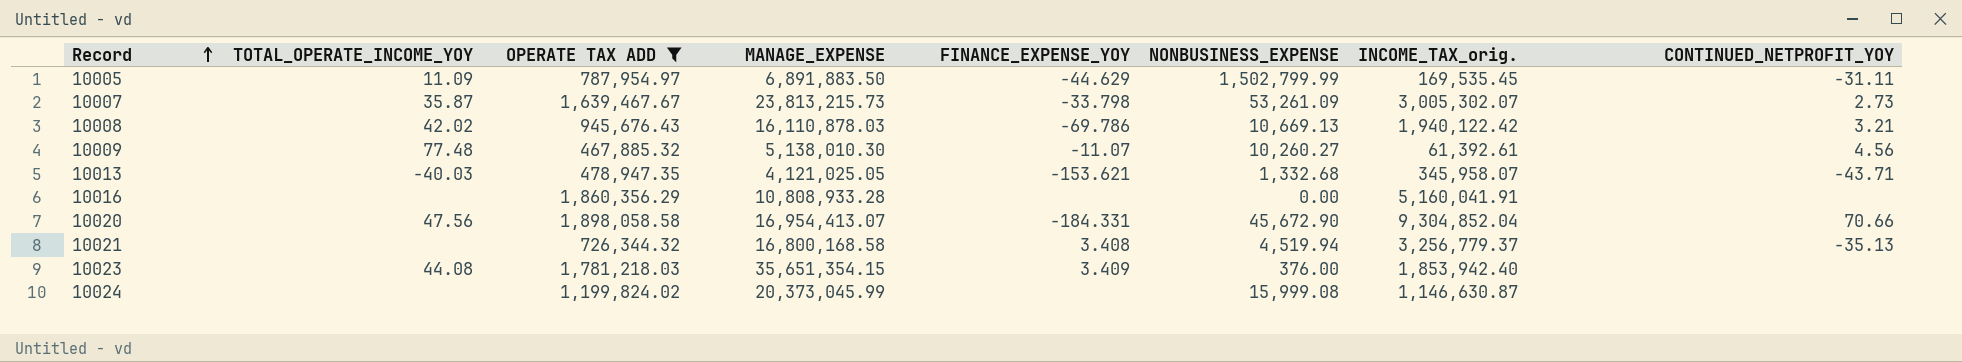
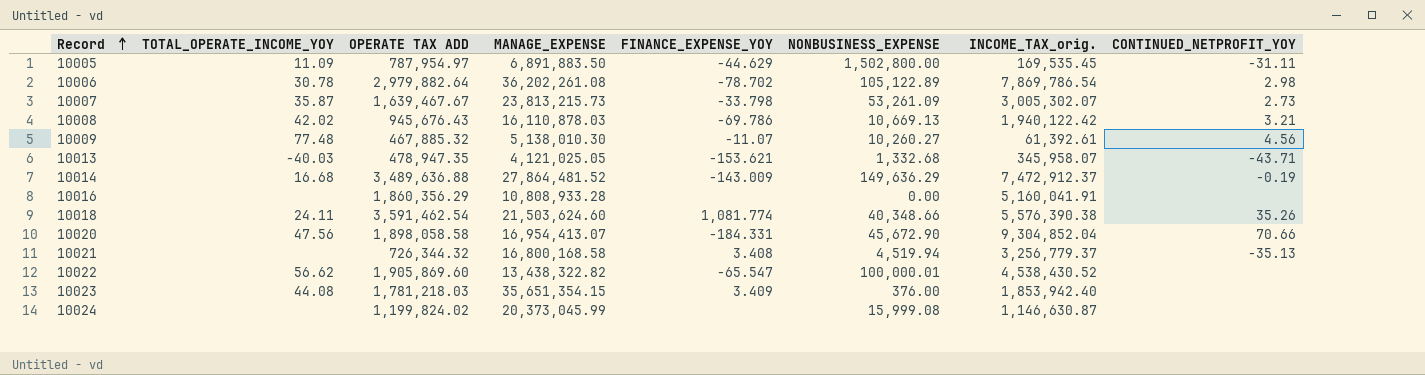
filter: OPERATE TAX ADD <= 1,898,058.58 -> none
10005 | NONBUSINESS_EXPENSE: 1,502,799.99 -> 1,502,800.00

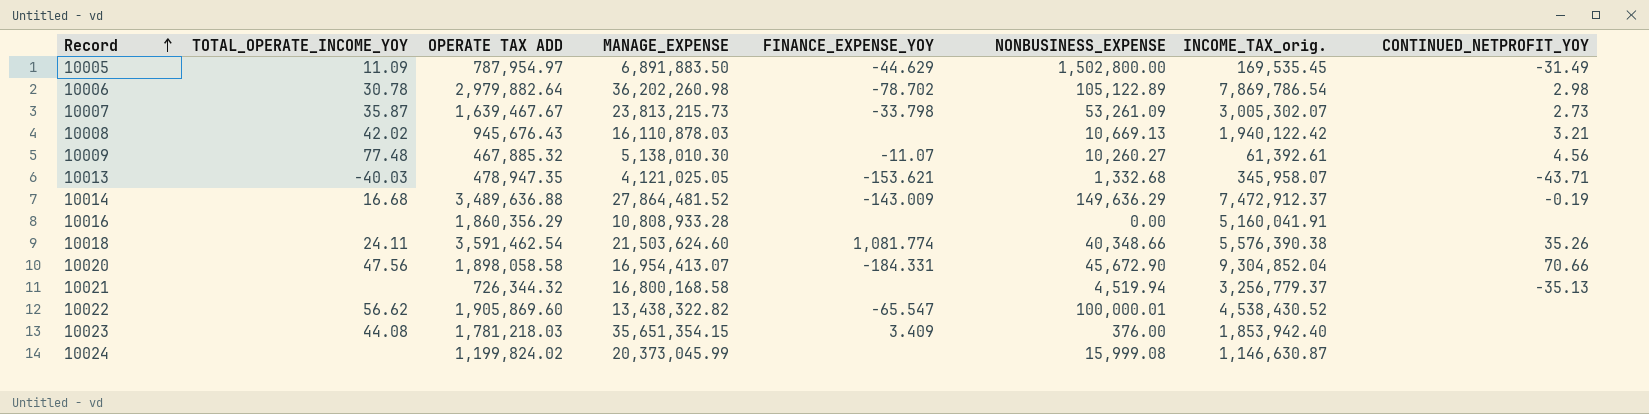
10005 | CONTINUED_NETPROFIT_YOY: -31.11 -> -31.49
10006 | MANAGE_EXPENSE: 36,202,261.08 -> 36,202,260.98
10008 | FINANCE_EXPENSE_YOY: -69.786 -> none
10021 | FINANCE_EXPENSE_YOY: 3.408 -> none

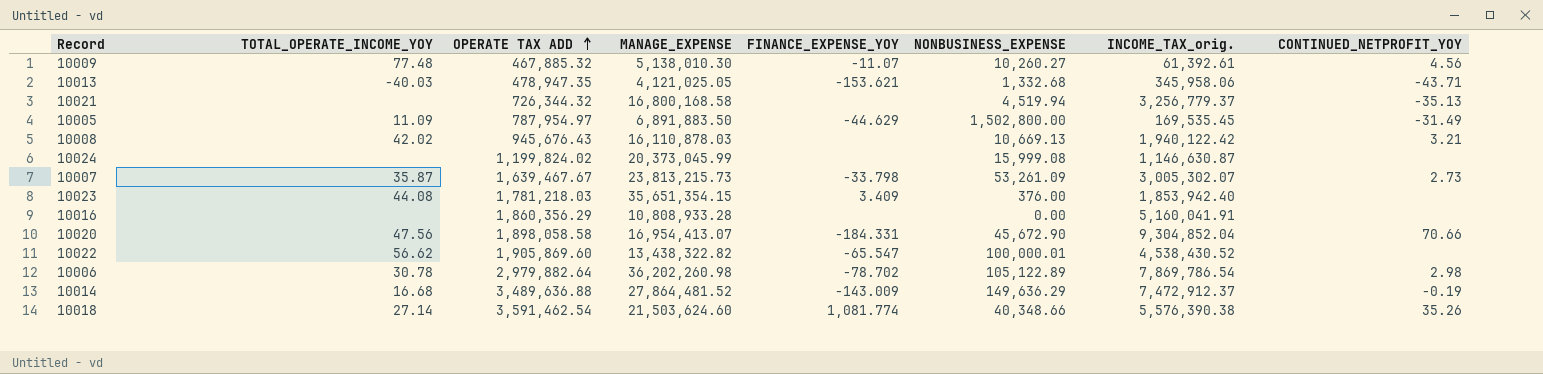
row order: Record ascending -> OPERATE TAX ADD ascending
10013 | INCOME_TAX_orig.: 345,958.07 -> 345,958.06
10018 | TOTAL_OPERATE_INCOME_YOY: 24.11 -> 27.14

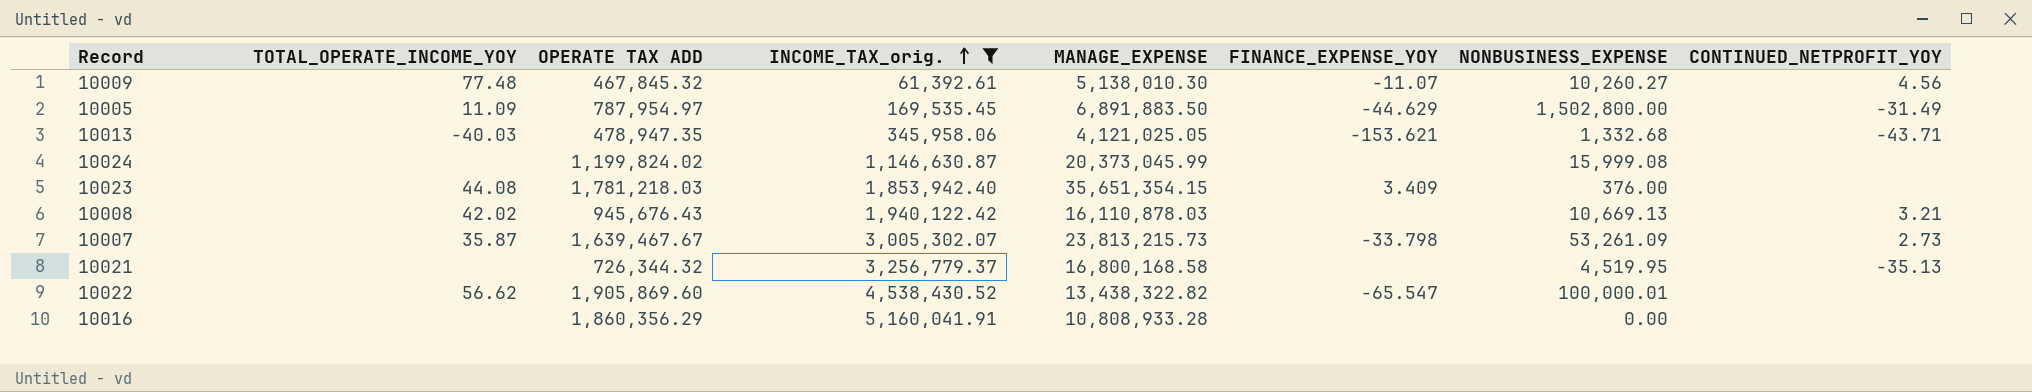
filter: none -> INCOME_TAX_orig. <= 5,160,041.91
row order: OPERATE TAX ADD ascending -> INCOME_TAX_orig. ascending
column INCOME_TAX_orig. | position: 7 -> 4
10009 | OPERATE TAX ADD: 467,885.32 -> 467,845.32
10021 | NONBUSINESS_EXPENSE: 4,519.94 -> 4,519.95

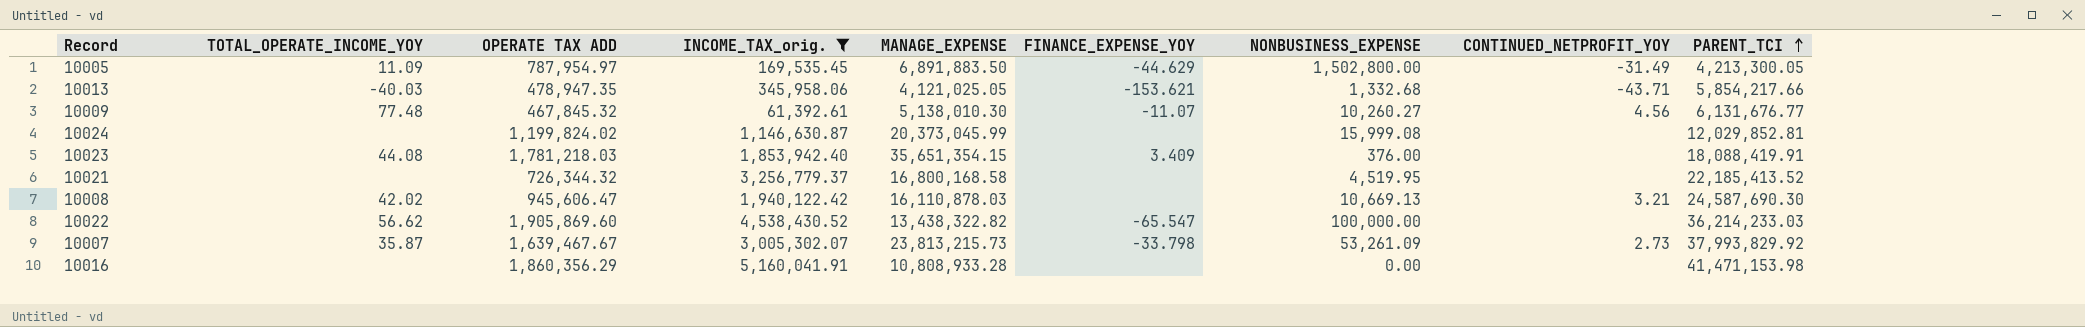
row order: INCOME_TAX_orig. ascending -> PARENT_TCI ascending
column PARENT_TCI | position: none -> 9
10021 | CONTINUED_NETPROFIT_YOY: -35.13 -> none
10008 | OPERATE TAX ADD: 945,676.43 -> 945,606.47
10022 | NONBUSINESS_EXPENSE: 100,000.01 -> 100,000.00

